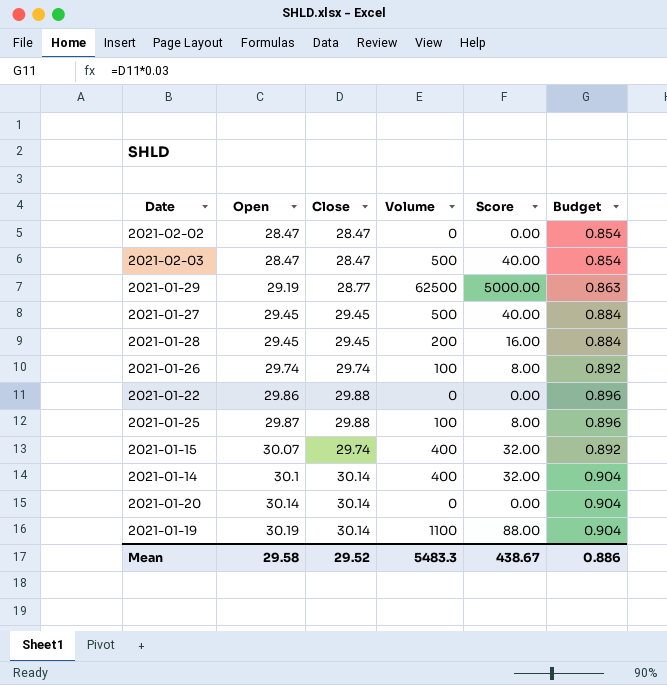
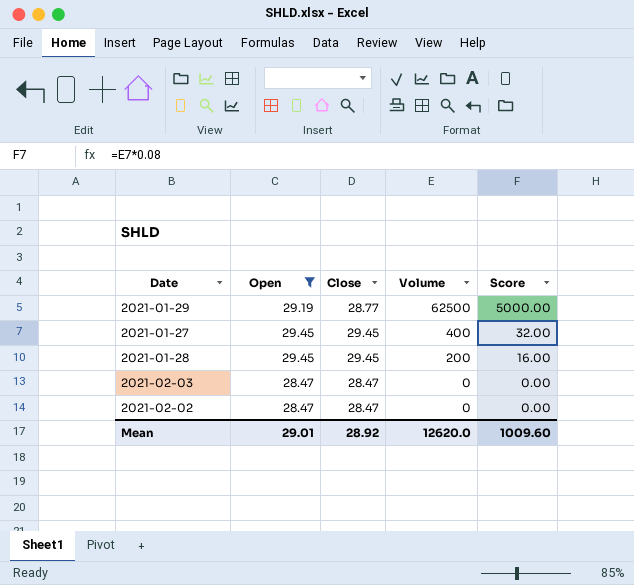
filter: none -> Open <= 29.45
row order: Open ascending -> Volume descending
column Budget | formula: [Close] * 0.03 -> none
2021-01-27 | Volume: 500 -> 400
2021-01-27 | Score: 40.00 -> 32.00
2021-02-03 | Volume: 500 -> 0
2021-02-03 | Score: 40.00 -> 0.00
Mean | Open: 29.58 -> 29.01
Mean | Close: 29.52 -> 28.92
Mean | Volume: 5483.3 -> 12620.0
Mean | Score: 438.67 -> 1009.60

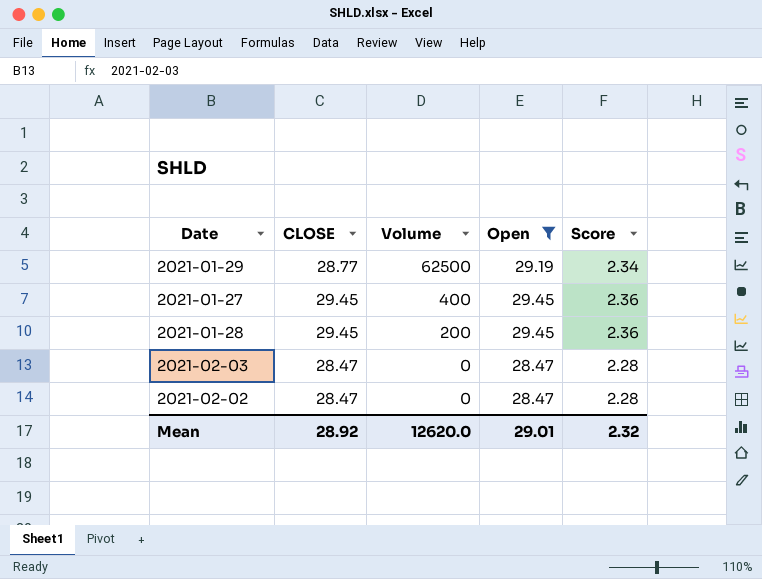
column name: Close -> CLOSE
column Open | position: 2 -> 4
column Score | formula: [Volume] * 0.08 -> [Open] * 0.08
Mean | Score: 1009.60 -> 2.32

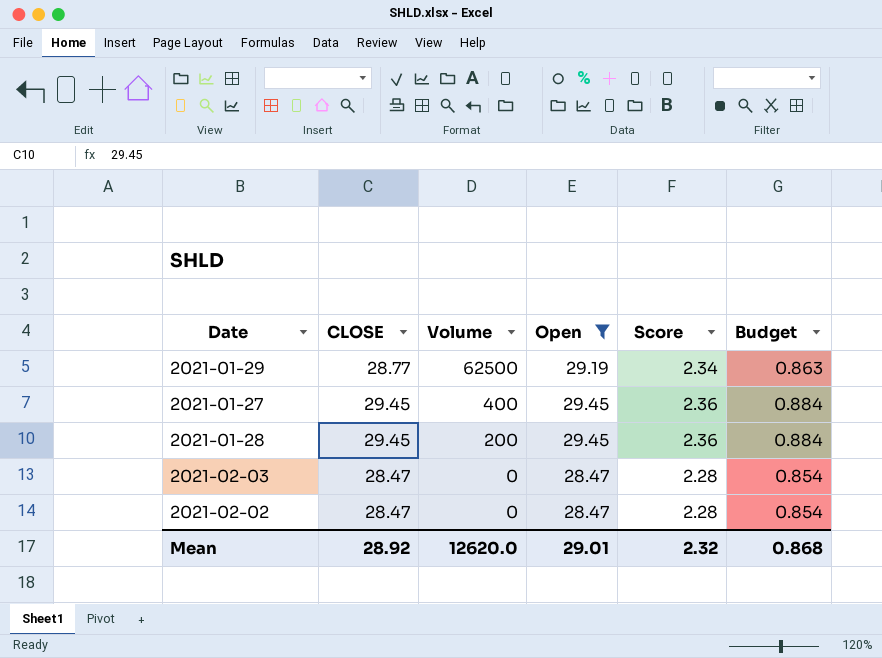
column Budget | formula: none -> [CLOSE] * 0.03

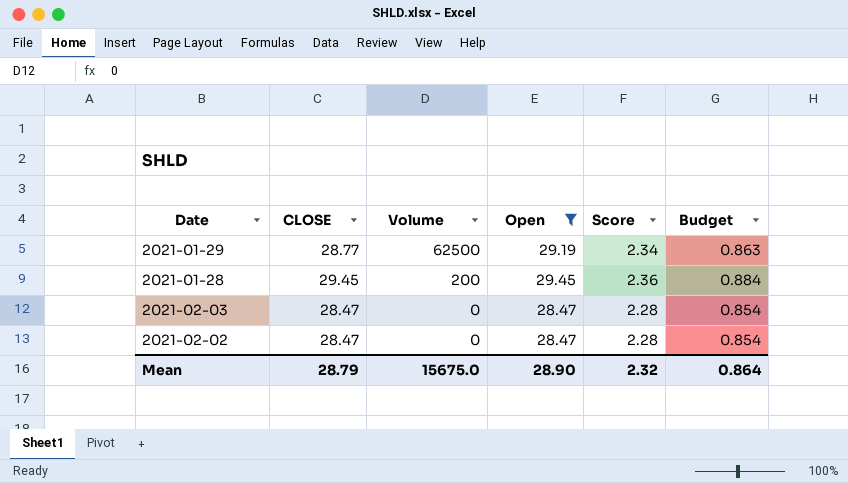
row 2021-01-27: 29.45 | 400 | 29.45 | 2.36 | 0.884 -> none
Mean | CLOSE: 28.92 -> 28.79
Mean | Volume: 12620.0 -> 15675.0
Mean | Open: 29.01 -> 28.90
Mean | Budget: 0.868 -> 0.864

